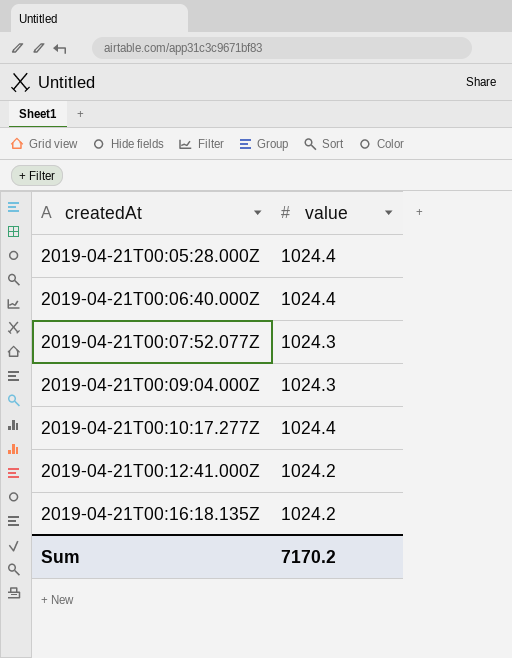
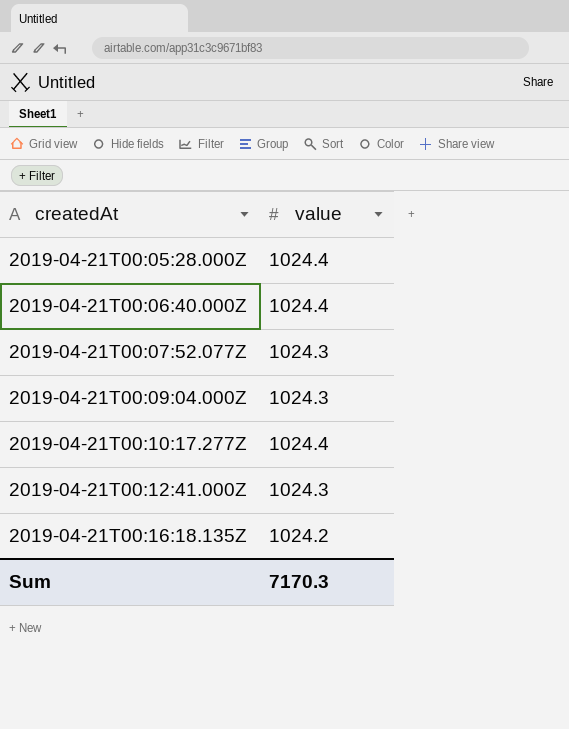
2019-04-21T00:12:41.000Z | value: 1024.2 -> 1024.3
Sum | value: 7170.2 -> 7170.3

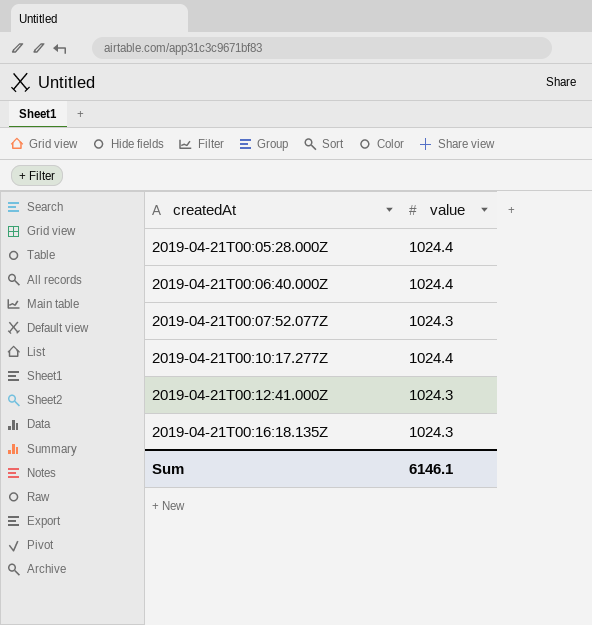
row 2019-04-21T00:09:04.000Z: 1024.3 -> none
2019-04-21T00:16:18.135Z | value: 1024.2 -> 1024.3
Sum | value: 7170.3 -> 6146.1

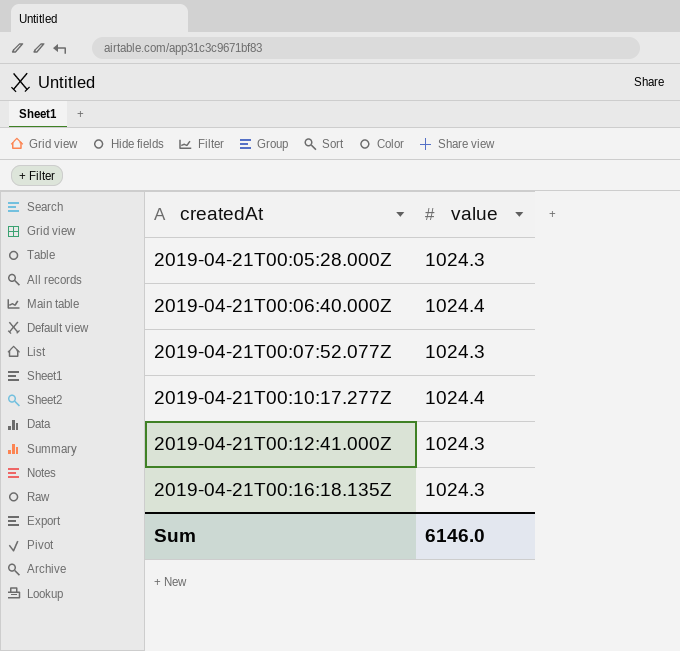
2019-04-21T00:05:28.000Z | value: 1024.4 -> 1024.3
Sum | value: 6146.1 -> 6146.0

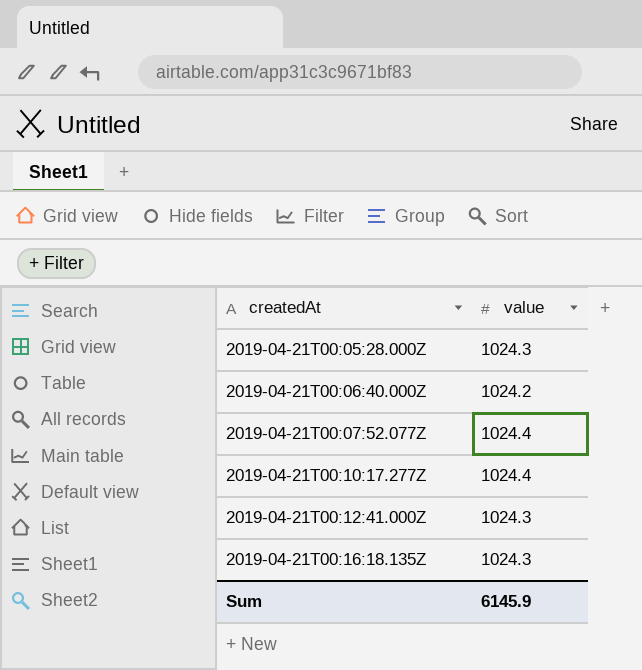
2019-04-21T00:06:40.000Z | value: 1024.4 -> 1024.2
2019-04-21T00:07:52.077Z | value: 1024.3 -> 1024.4
Sum | value: 6146.0 -> 6145.9

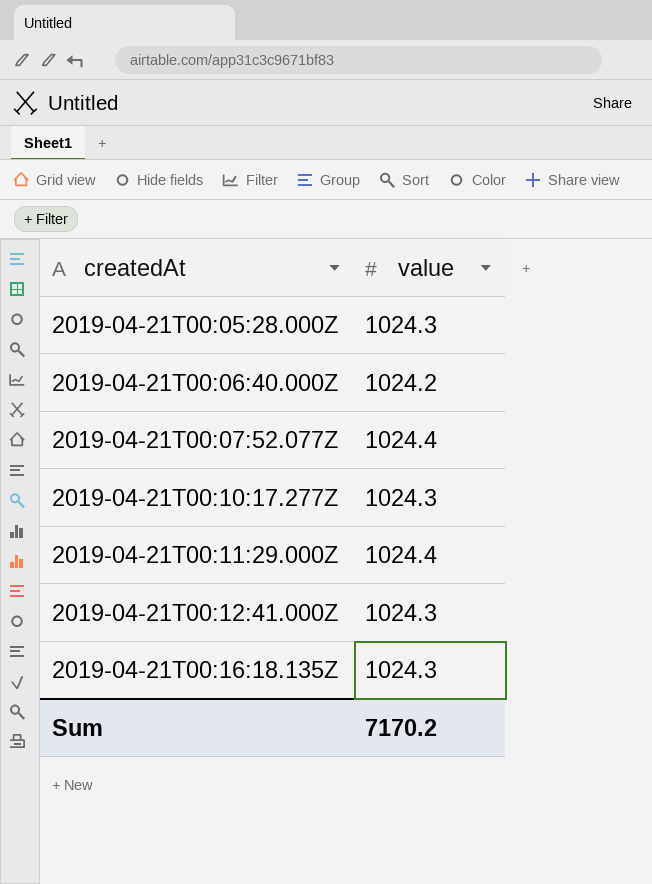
2019-04-21T00:10:17.277Z | value: 1024.4 -> 1024.3
row 2019-04-21T00:11:29.000Z: none -> 1024.4
Sum | value: 6145.9 -> 7170.2

